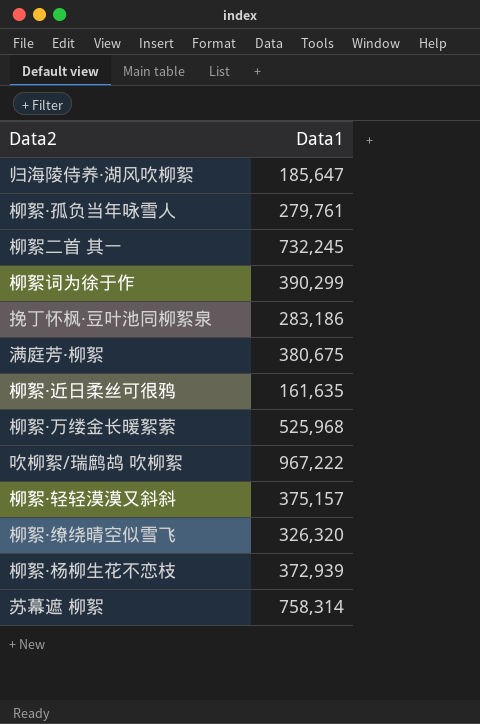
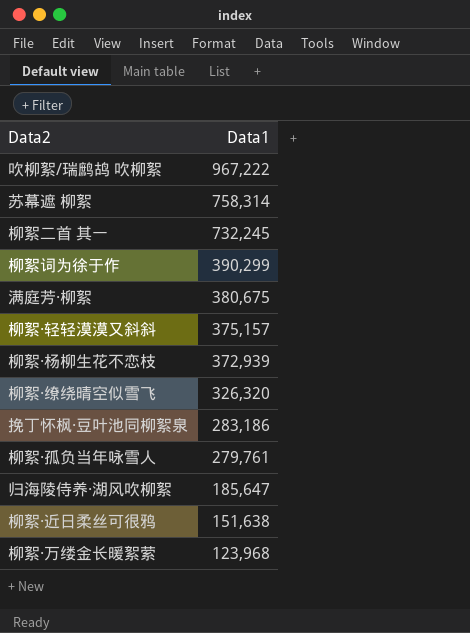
row order: none -> Data1 descending
柳絮·近日柔丝可很鸦 | Data1: 161,635 -> 151,638
柳絮·万缕金长暖絮萦 | Data1: 525,968 -> 123,968

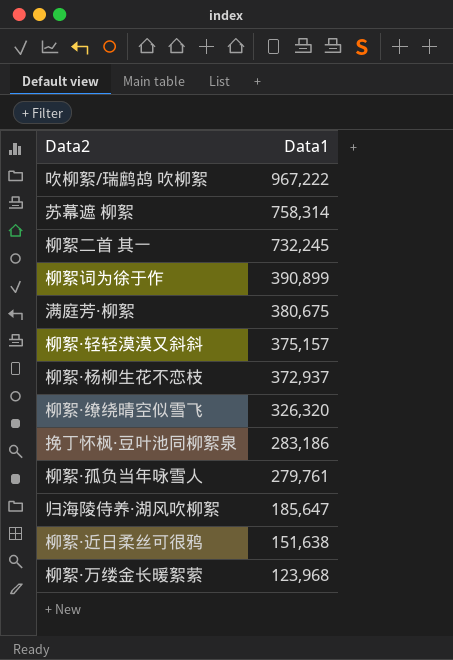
柳絮词为徐于作 | Data1: 390,299 -> 390,899
柳絮·杨柳生花不恋枝 | Data1: 372,939 -> 372,937

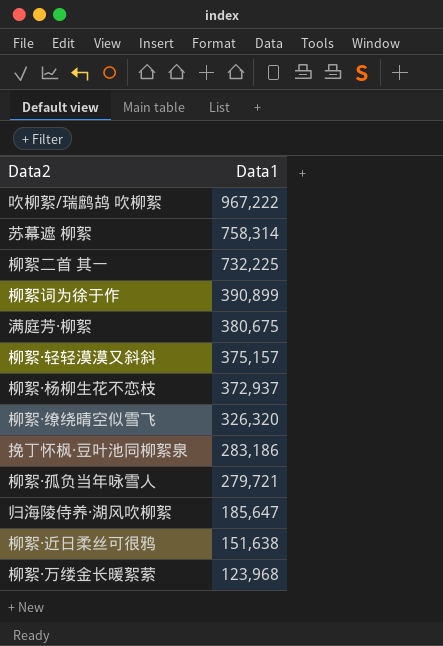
柳絮二首 其一 | Data1: 732,245 -> 732,225
柳絮·孤负当年咏雪人 | Data1: 279,761 -> 279,721

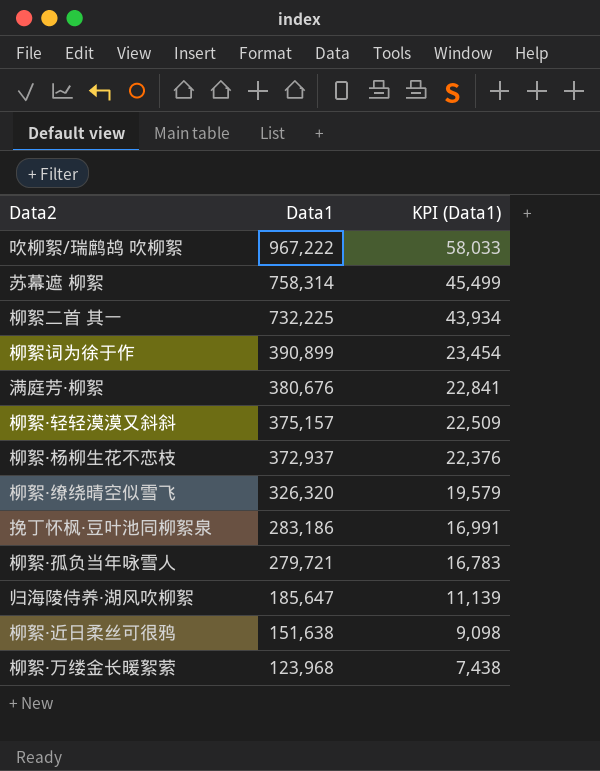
column KPI (Data1) | formula: none -> [Data1] * 0.06
满庭芳·柳絮 | Data1: 380,675 -> 380,676

